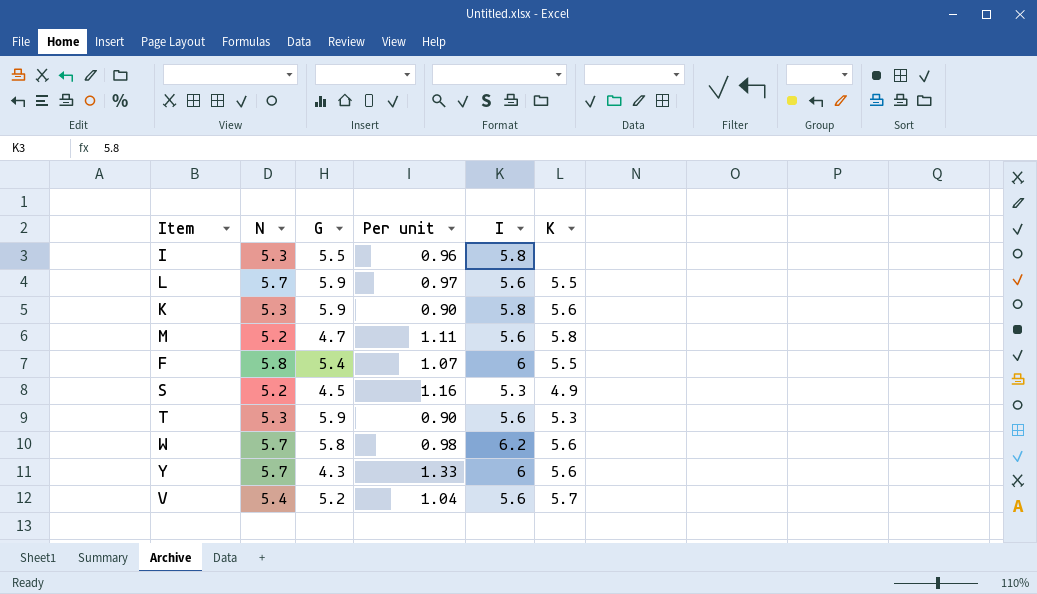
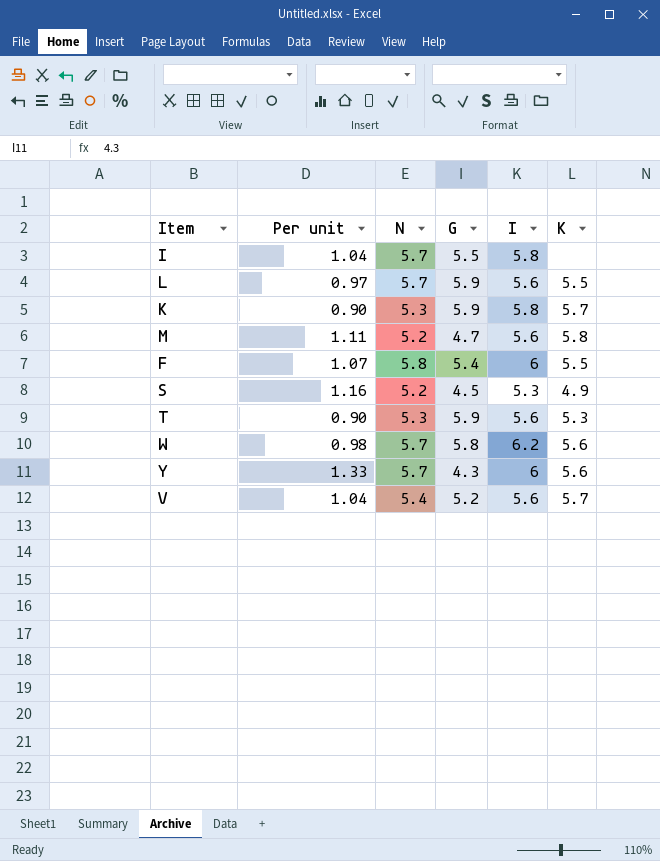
column Per unit | position: 4 -> 2
I | Per unit: 0.96 -> 1.04
I | N: 5.3 -> 5.7
K | K: 5.6 -> 5.7

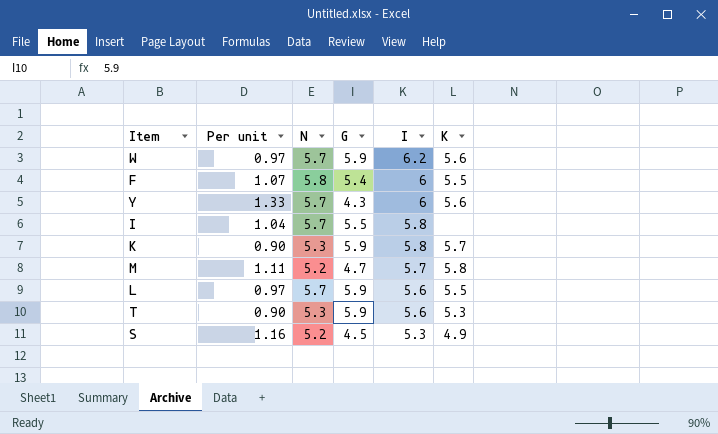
row order: none -> I descending
row V: 1.04 | 5.4 | 5.2 | 5.6 | 5.7 -> none
W | Per unit: 0.98 -> 0.97
W | G: 5.8 -> 5.9
M | I: 5.6 -> 5.7

